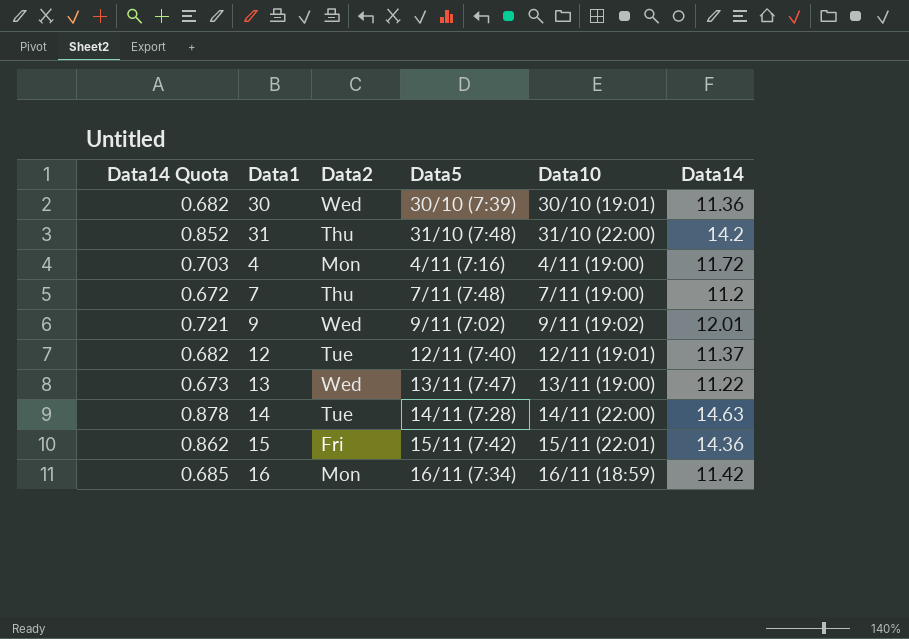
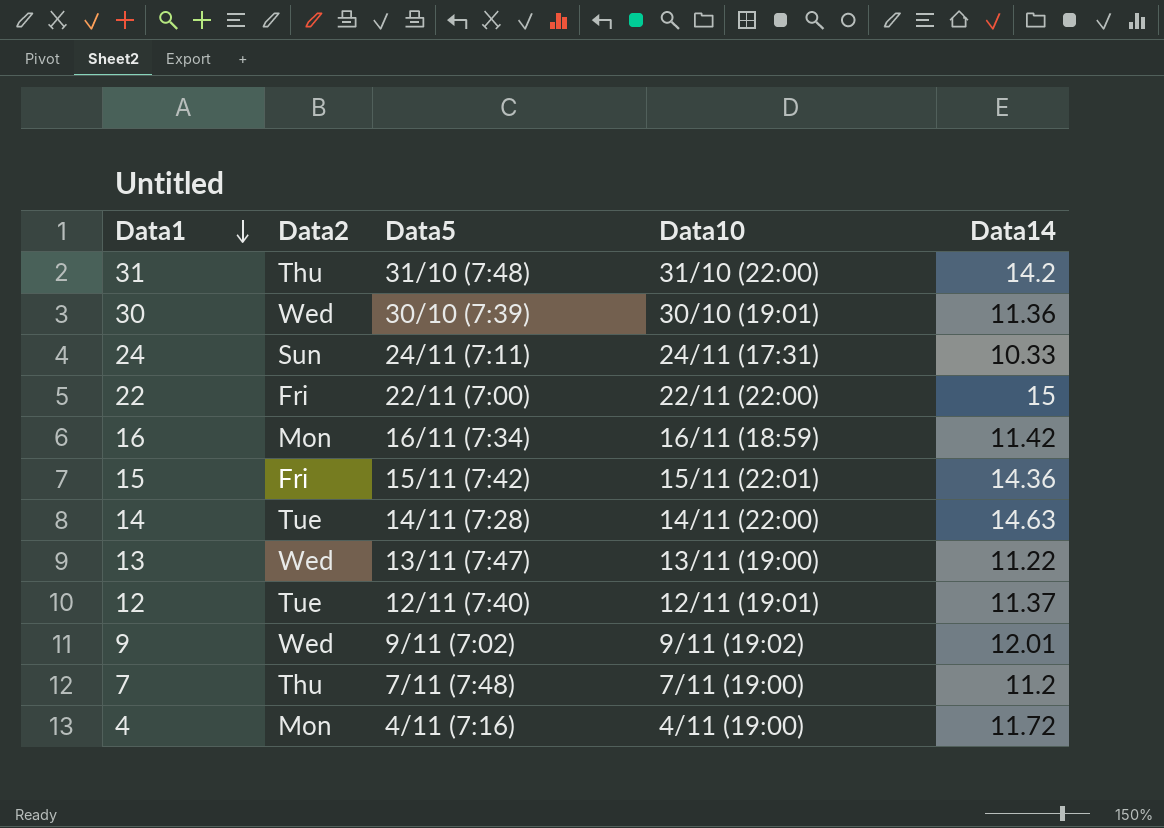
row order: none -> Data1 descending
column Data14 Quota | formula: [Data14] * 0.06 -> none
row 24: none -> Sun | 24/11 (7:11) | 24/11 (17:31) | 10.33
row 22: none -> Fri | 22/11 (7:00) | 22/11 (22:00) | 15

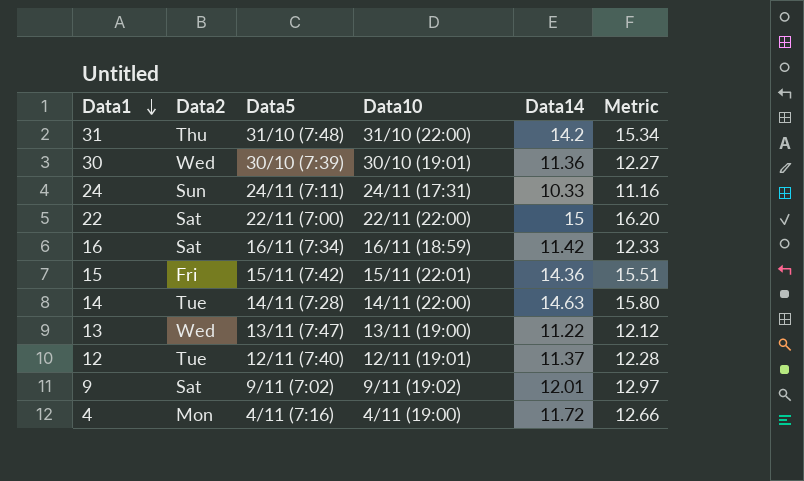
column Metric | formula: none -> [Data14] * 1.08
row 7: Thu | 7/11 (7:48) | 7/11 (19:00) | 11.2 -> none
22 | Data2: Fri -> Sat
16 | Data2: Mon -> Sat
9 | Data2: Wed -> Sat

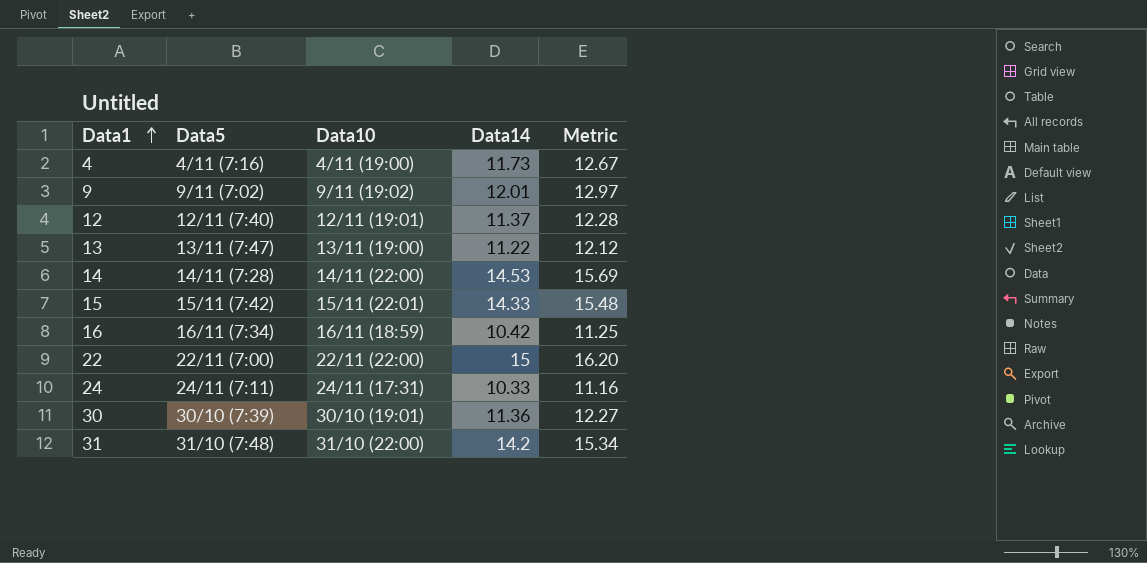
row order: Data1 descending -> Data1 ascending
column Data2 | position: 2 -> none
4 | Data14: 11.72 -> 11.73
4 | Metric: 12.66 -> 12.67
14 | Data14: 14.63 -> 14.53
14 | Metric: 15.80 -> 15.69
15 | Data14: 14.36 -> 14.33
15 | Metric: 15.51 -> 15.48
16 | Data14: 11.42 -> 10.42
16 | Metric: 12.33 -> 11.25

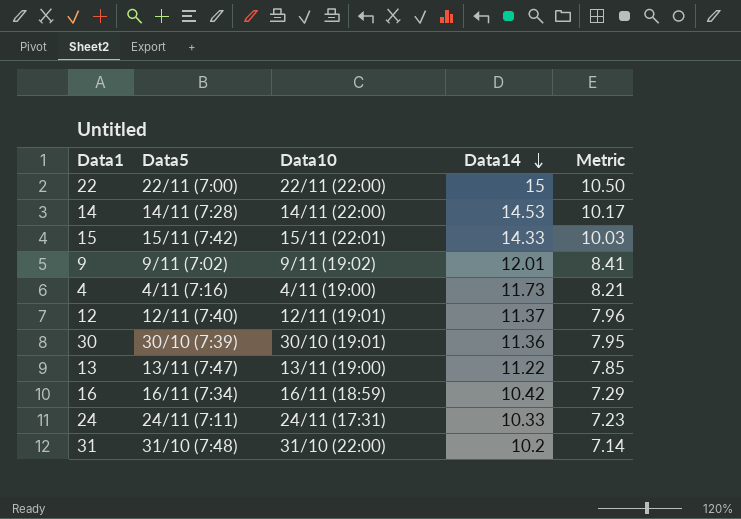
row order: Data1 ascending -> Data14 descending
column Metric | formula: [Data14] * 1.08 -> [Data14] * 0.7
31 | Data14: 14.2 -> 10.2

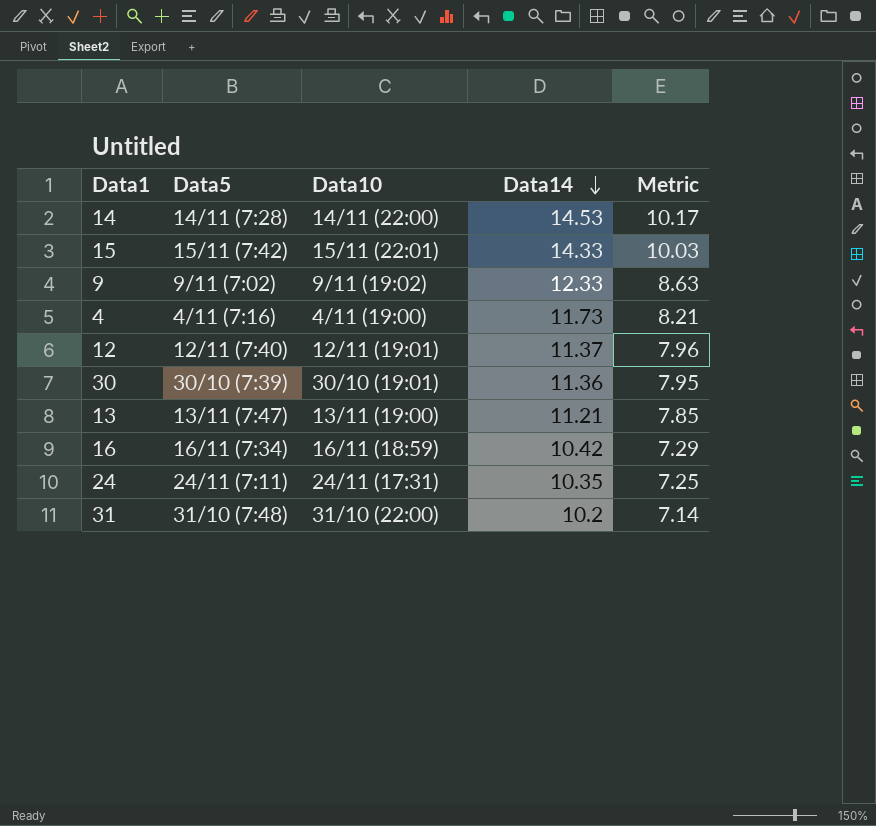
row 22: 22/11 (7:00) | 22/11 (22:00) | 15 | 10.50 -> none
9 | Data14: 12.01 -> 12.33
9 | Metric: 8.41 -> 8.63
13 | Data14: 11.22 -> 11.21
24 | Data14: 10.33 -> 10.35
24 | Metric: 7.23 -> 7.25

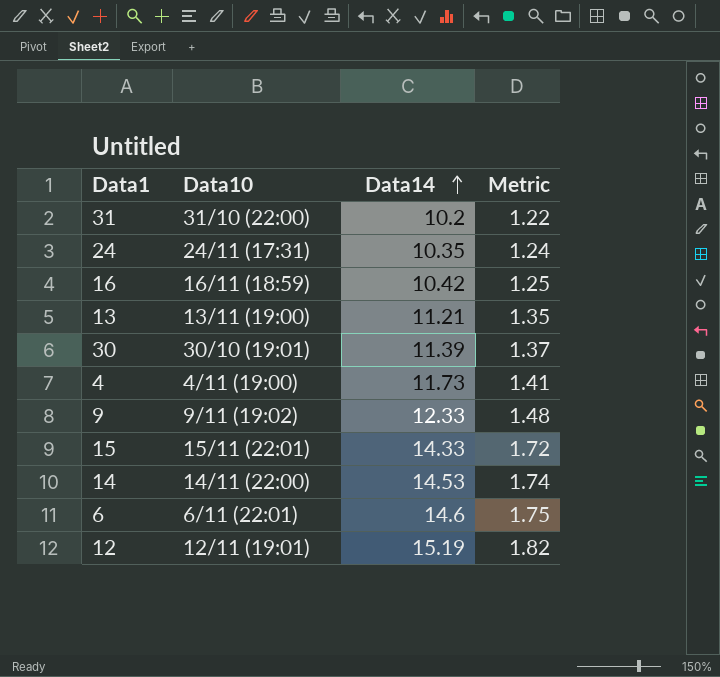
row order: Data14 descending -> Data14 ascending
column Data5 | position: 2 -> none
column Metric | formula: [Data14] * 0.7 -> [Data14] * 0.12
30 | Data14: 11.36 -> 11.39
row 6: none -> 6/11 (22:01) | 14.6 | 1.75
12 | Data14: 11.37 -> 15.19

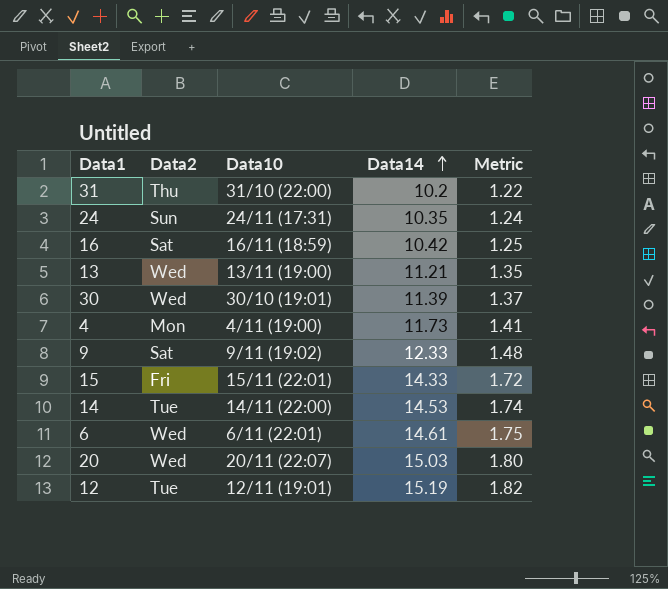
column Data2 | position: none -> 2
6 | Data14: 14.6 -> 14.61
row 20: none -> Wed | 20/11 (22:07) | 15.03 | 1.80

